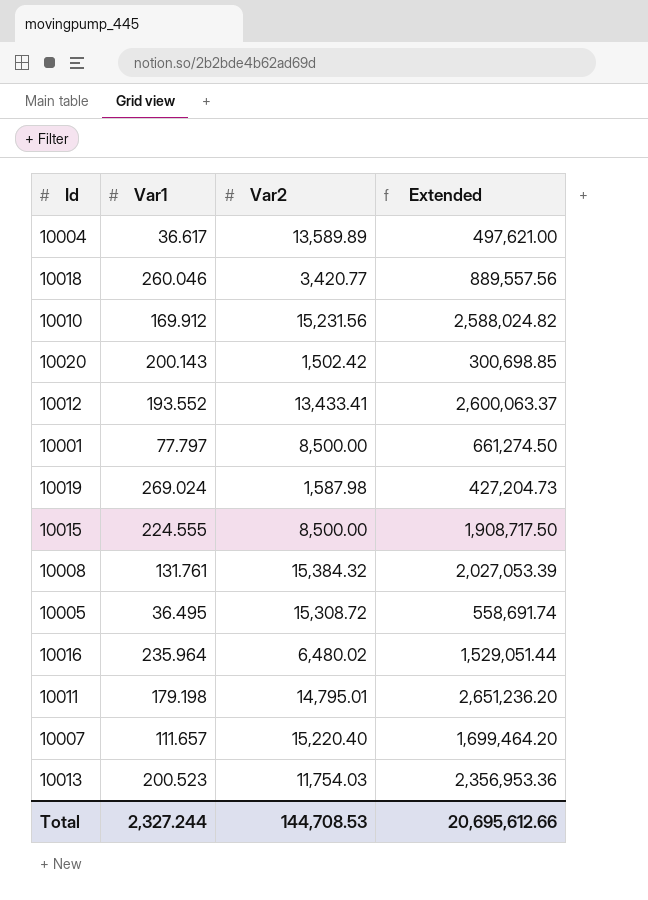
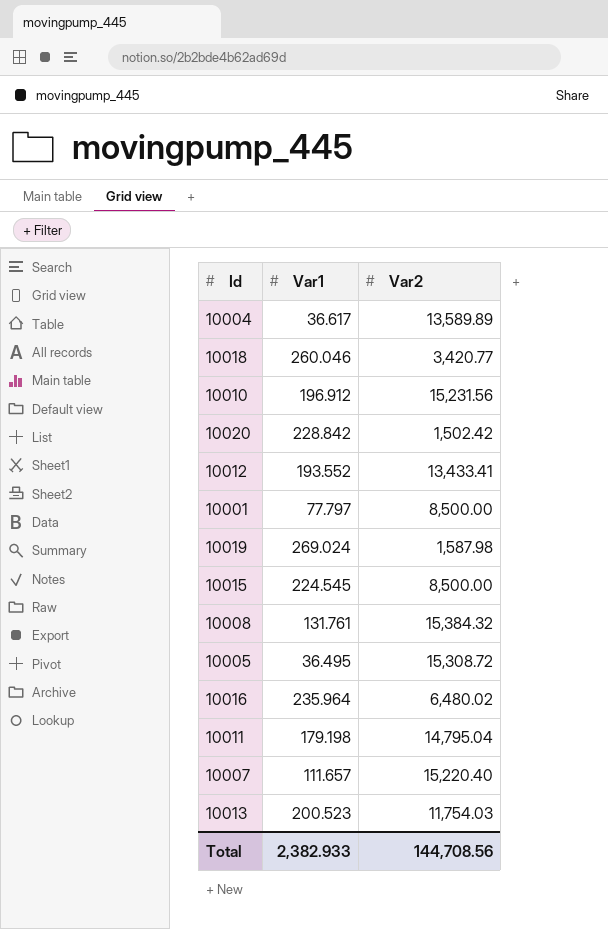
column Extended | formula: [Var1] * [Var2] -> none
10010 | Var1: 169.912 -> 196.912
10020 | Var1: 200.143 -> 228.842
10015 | Var1: 224.555 -> 224.545
10011 | Var2: 14,795.01 -> 14,795.04
Total | Var1: 2,327.244 -> 2,382.933
Total | Var2: 144,708.53 -> 144,708.56

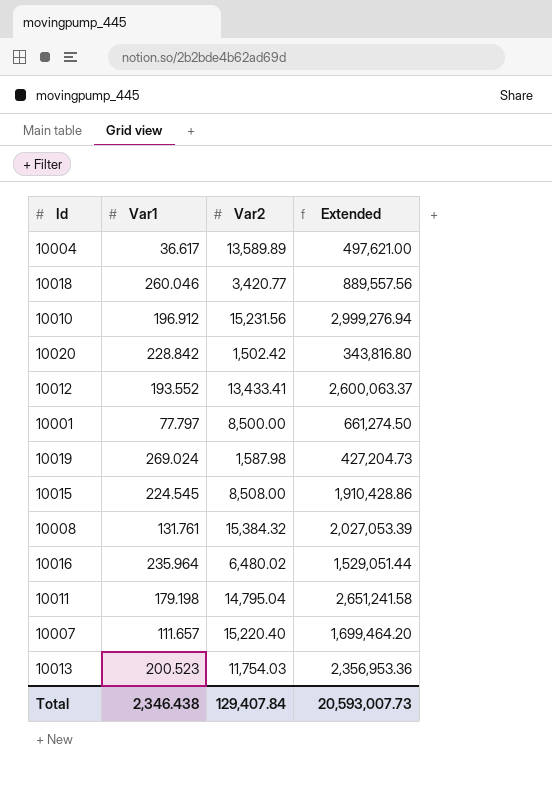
column Extended | formula: none -> [Var1] * [Var2]
row 10005: 36.495 | 15,308.72 -> none
10015 | Var2: 8,500.00 -> 8,508.00
Total | Var1: 2,382.933 -> 2,346.438
Total | Var2: 144,708.56 -> 129,407.84

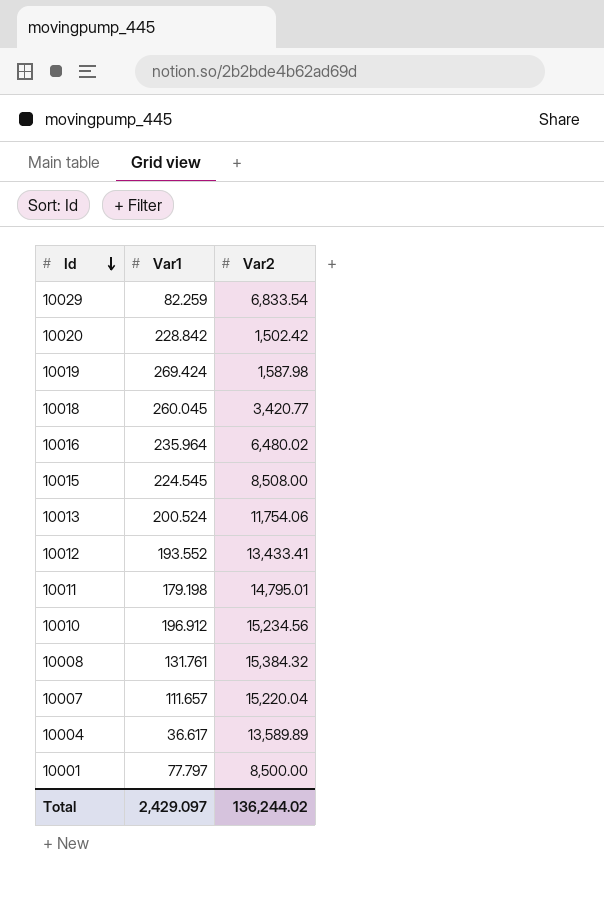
row order: none -> Id descending
column Extended | formula: [Var1] * [Var2] -> none
row 10029: none -> 82.259 | 6,833.54
10019 | Var1: 269.024 -> 269.424
10018 | Var1: 260.046 -> 260.045
10013 | Var1: 200.523 -> 200.524
10013 | Var2: 11,754.03 -> 11,754.06
10011 | Var2: 14,795.04 -> 14,795.01
10010 | Var2: 15,231.56 -> 15,234.56
10007 | Var2: 15,220.40 -> 15,220.04
Total | Var1: 2,346.438 -> 2,429.097
Total | Var2: 129,407.84 -> 136,244.02

